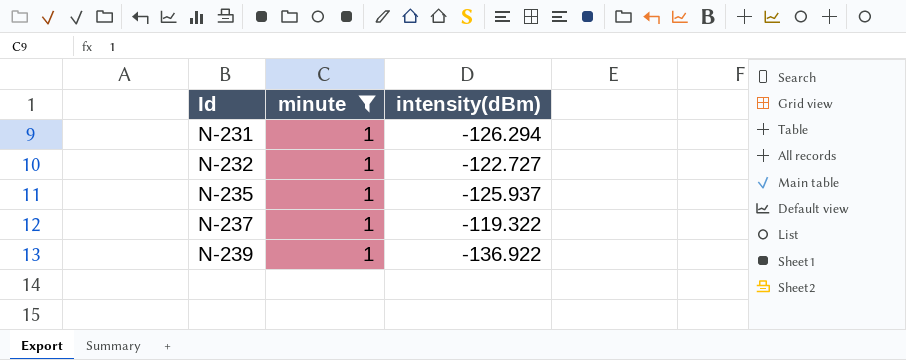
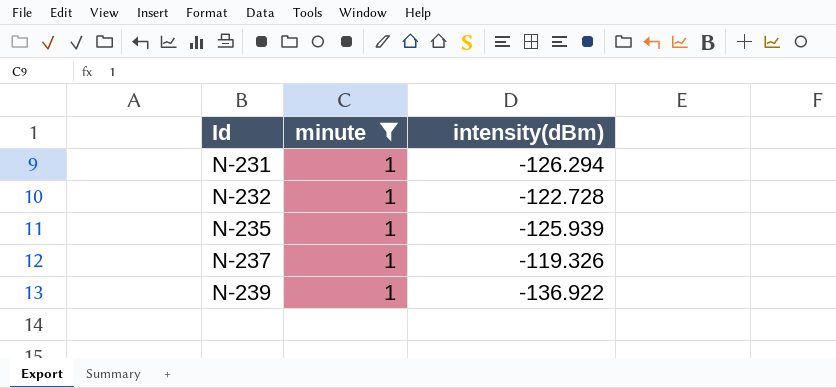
N-232 | intensity(dBm): -122.727 -> -122.728
N-235 | intensity(dBm): -125.937 -> -125.939
N-237 | intensity(dBm): -119.322 -> -119.326

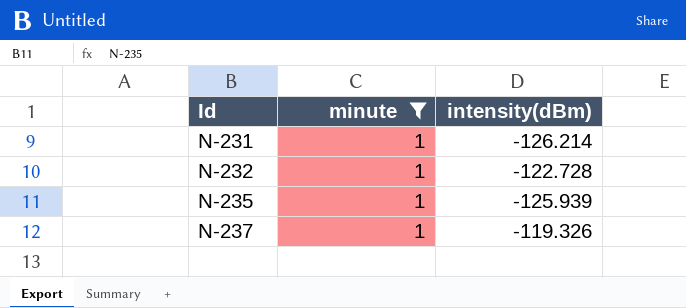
row N-239: 1 | -136.922 -> none
N-231 | intensity(dBm): -126.294 -> -126.214

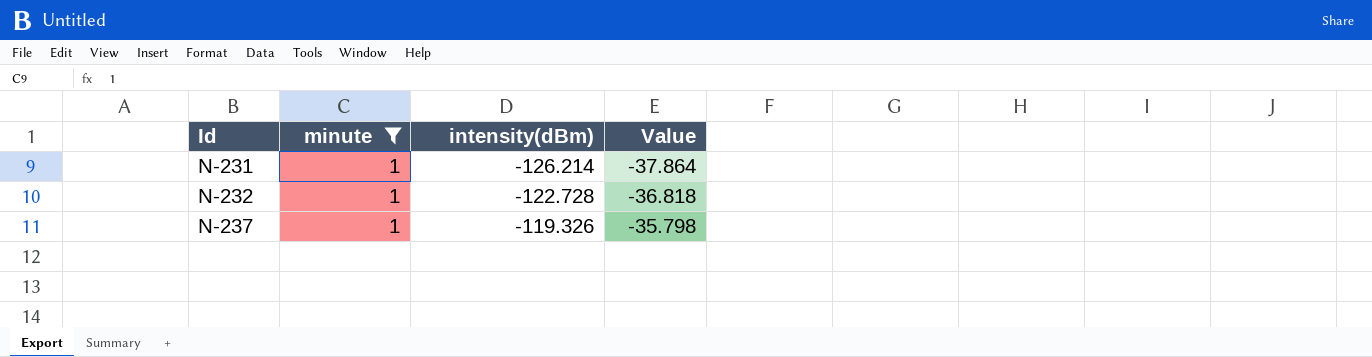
column Value | formula: none -> [intensity(dBm)] * 0.3
row N-235: 1 | -125.939 -> none

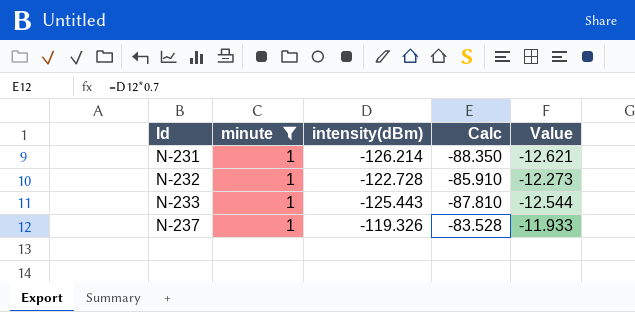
column Calc | formula: none -> [intensity(dBm)] * 0.7
column Value | formula: [intensity(dBm)] * 0.3 -> [intensity(dBm)] * 0.1
row N-233: none -> 1 | -125.443 | -87.810 | -12.544

